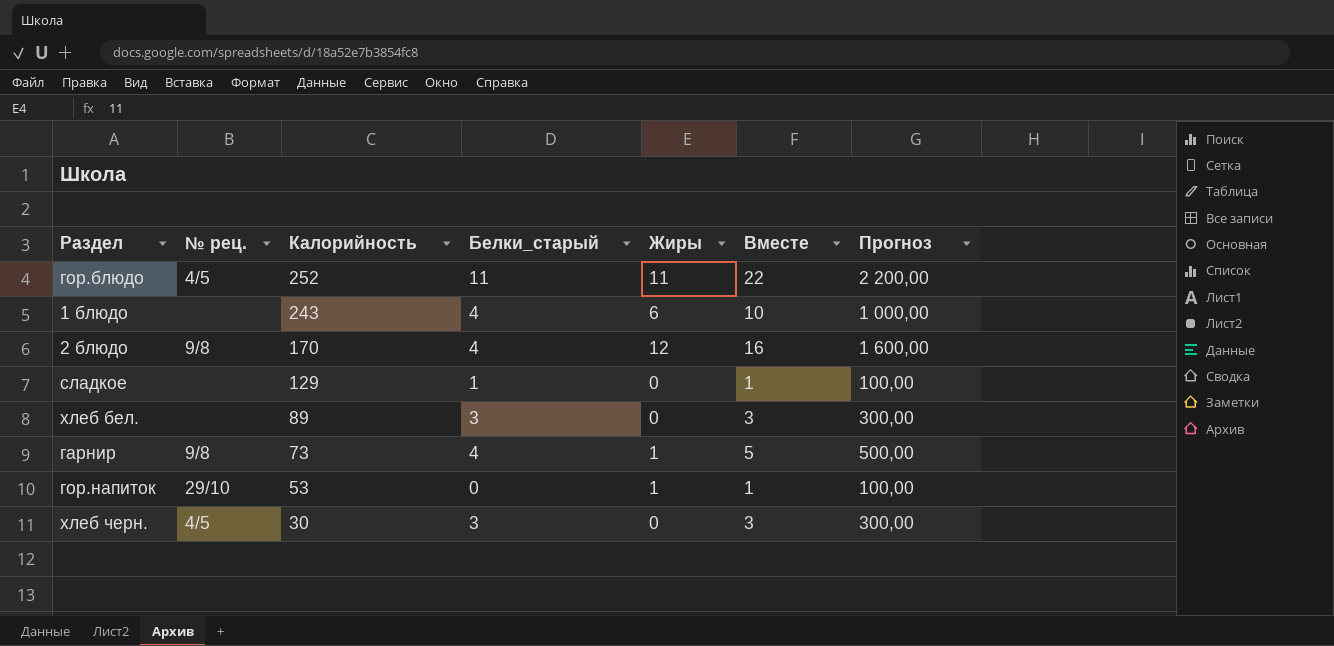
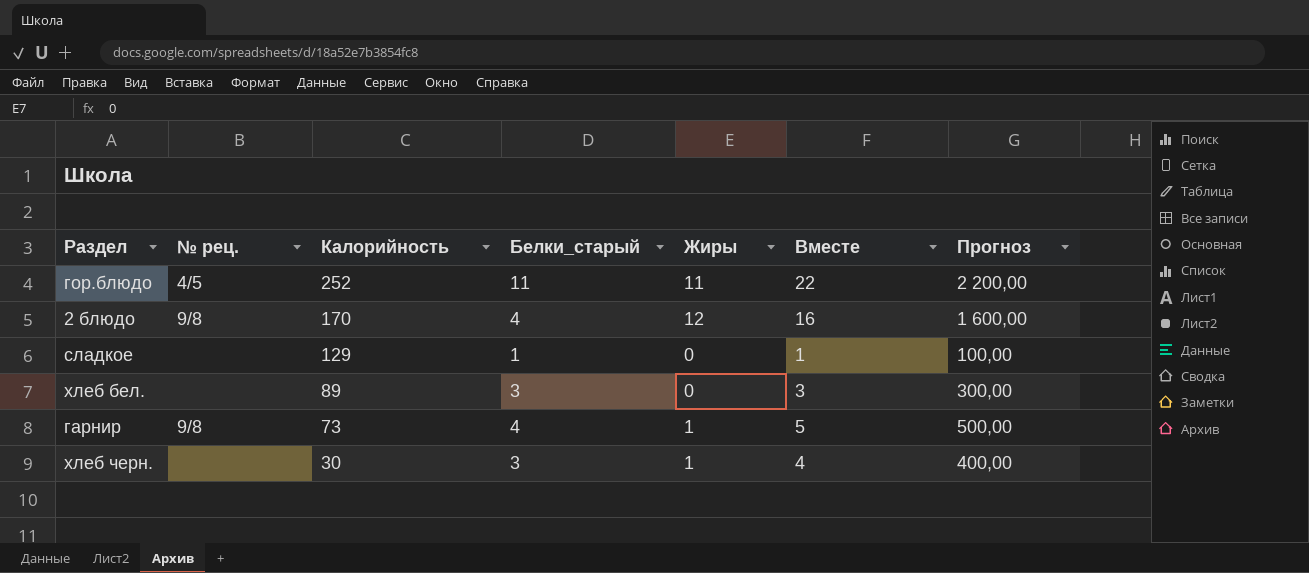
row 1 блюдо: none | 243 | 4 | 6 | 10 | 1 000,00 -> none
row гор.напиток: 29/10 | 53 | 0 | 1 | 1 | 100,00 -> none
хлеб черн. | № рец.: 4/5 -> none
хлеб черн. | Жиры: 0 -> 1
хлеб черн. | Вместе: 3 -> 4
хлеб черн. | Прогноз: 300,00 -> 400,00

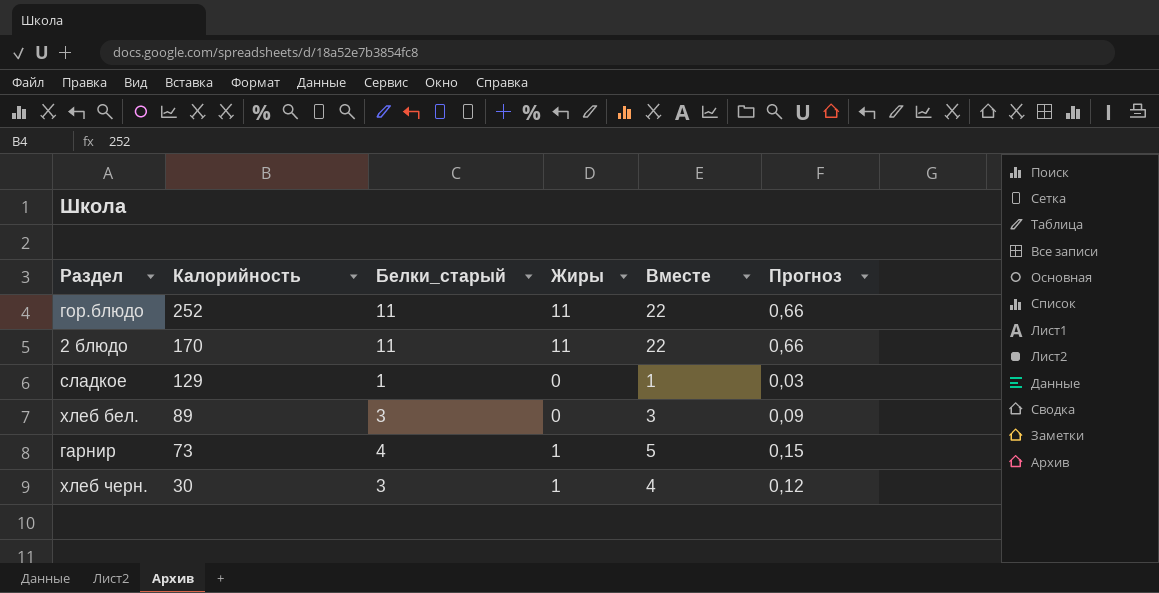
column № рец. | position: 2 -> none
column Прогноз | formula: [Вместе] * 100 -> [Вместе] * 0,03
2 блюдо | Белки_старый: 4 -> 11
2 блюдо | Жиры: 12 -> 11
2 блюдо | Вместе: 16 -> 22

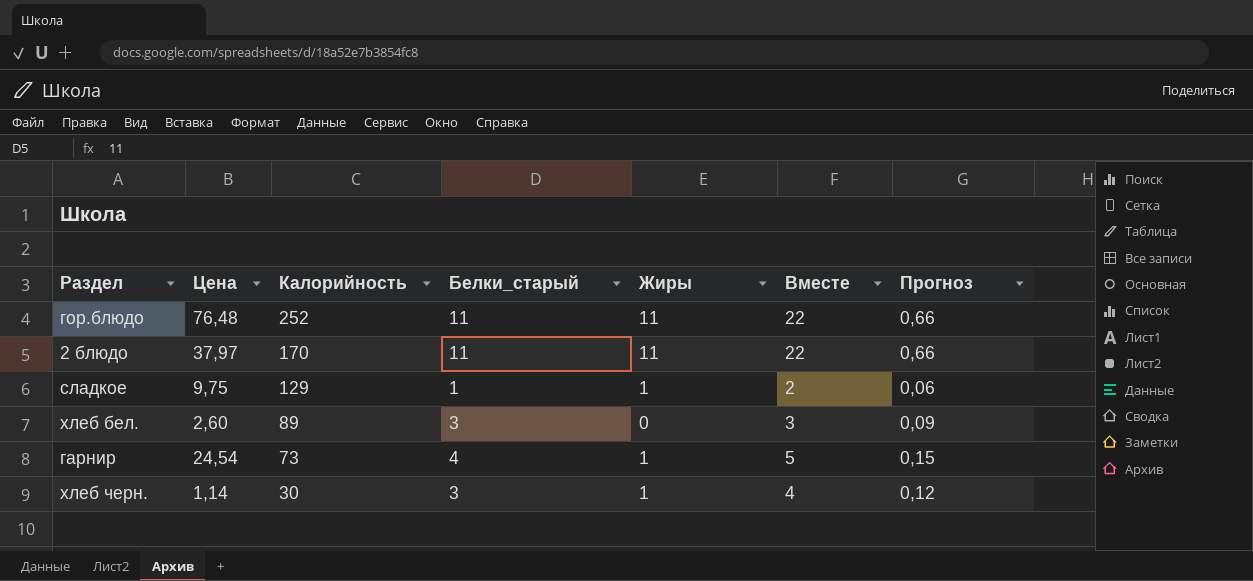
column Цена | position: none -> 2
сладкое | Жиры: 0 -> 1
сладкое | Вместе: 1 -> 2
сладкое | Прогноз: 0,03 -> 0,06

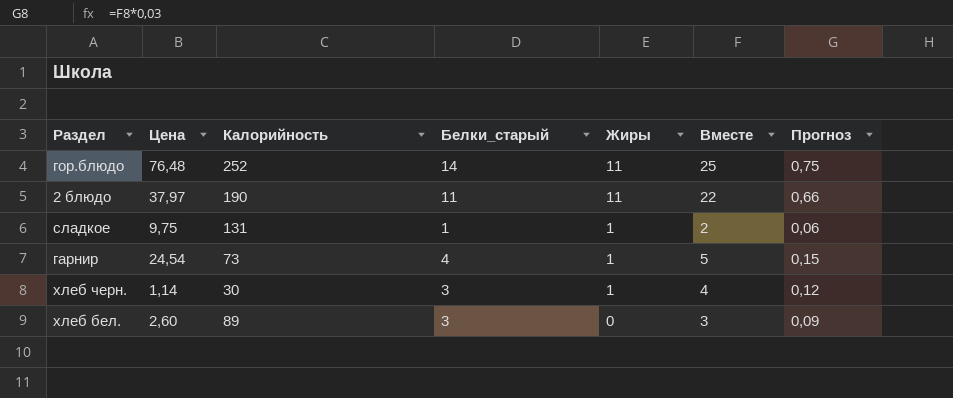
row order: Калорийность descending -> Жиры descending
гор.блюдо | Белки_старый: 11 -> 14
гор.блюдо | Вместе: 22 -> 25
гор.блюдо | Прогноз: 0,66 -> 0,75
2 блюдо | Калорийность: 170 -> 190
сладкое | Калорийность: 129 -> 131

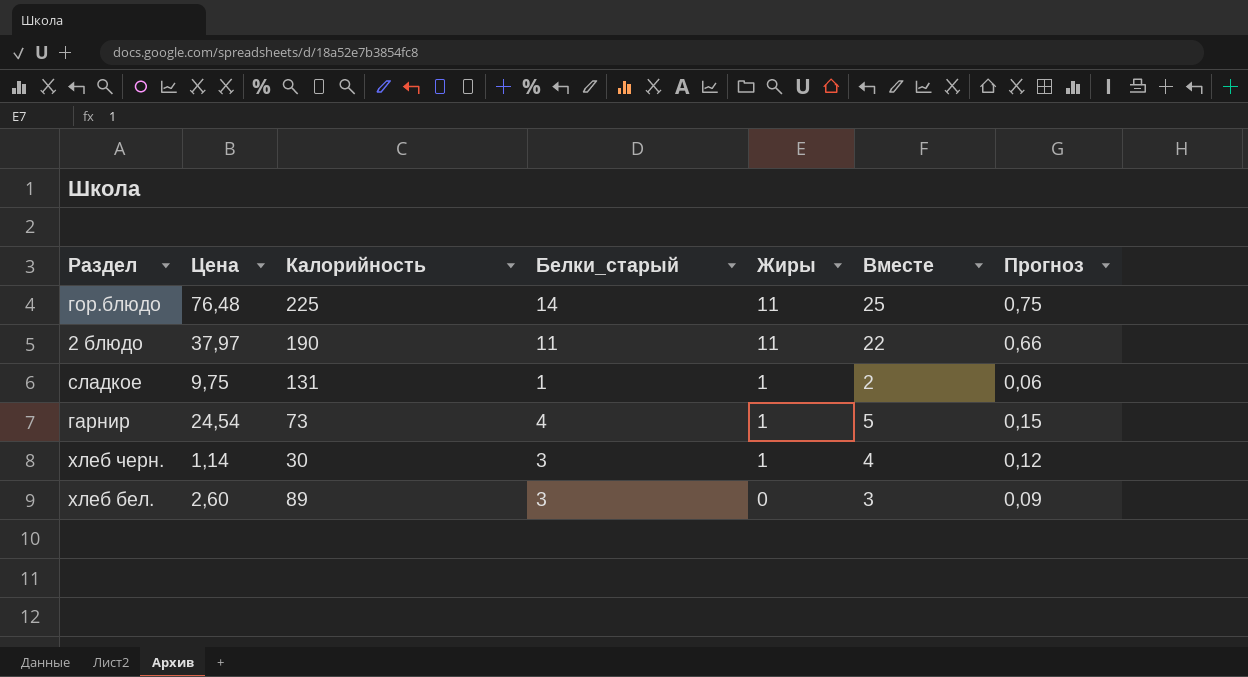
гор.блюдо | Калорийность: 252 -> 225

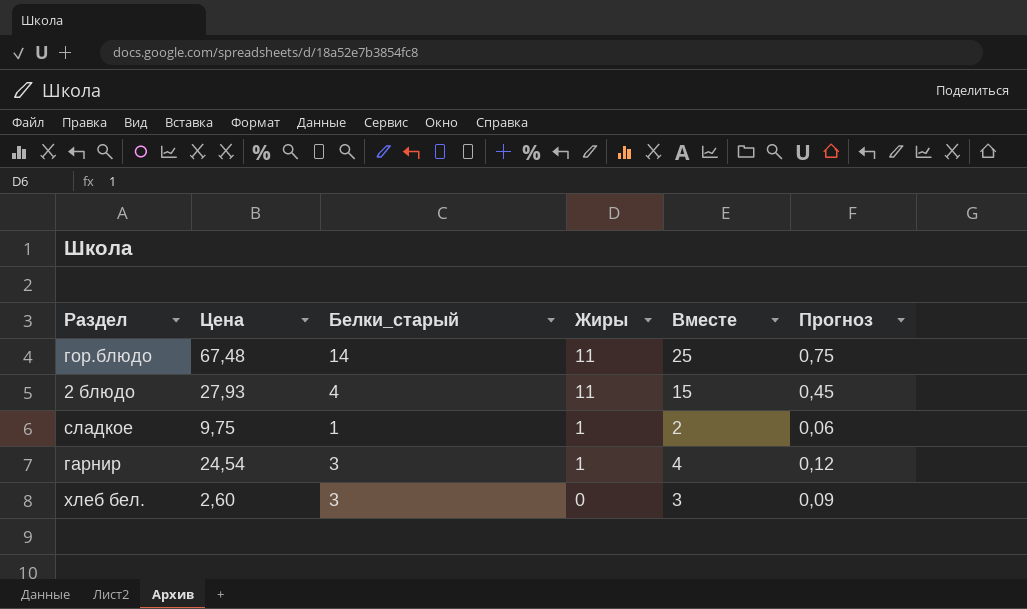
column Калорийность | position: 3 -> none
row хлеб черн.: 1,14 | 30 | 3 | 1 | 4 | 0,12 -> none
гор.блюдо | Цена: 76,48 -> 67,48
2 блюдо | Цена: 37,97 -> 27,93
2 блюдо | Белки_старый: 11 -> 4
2 блюдо | Вместе: 22 -> 15
2 блюдо | Прогноз: 0,66 -> 0,45
гарнир | Белки_старый: 4 -> 3
гарнир | Вместе: 5 -> 4
гарнир | Прогноз: 0,15 -> 0,12

